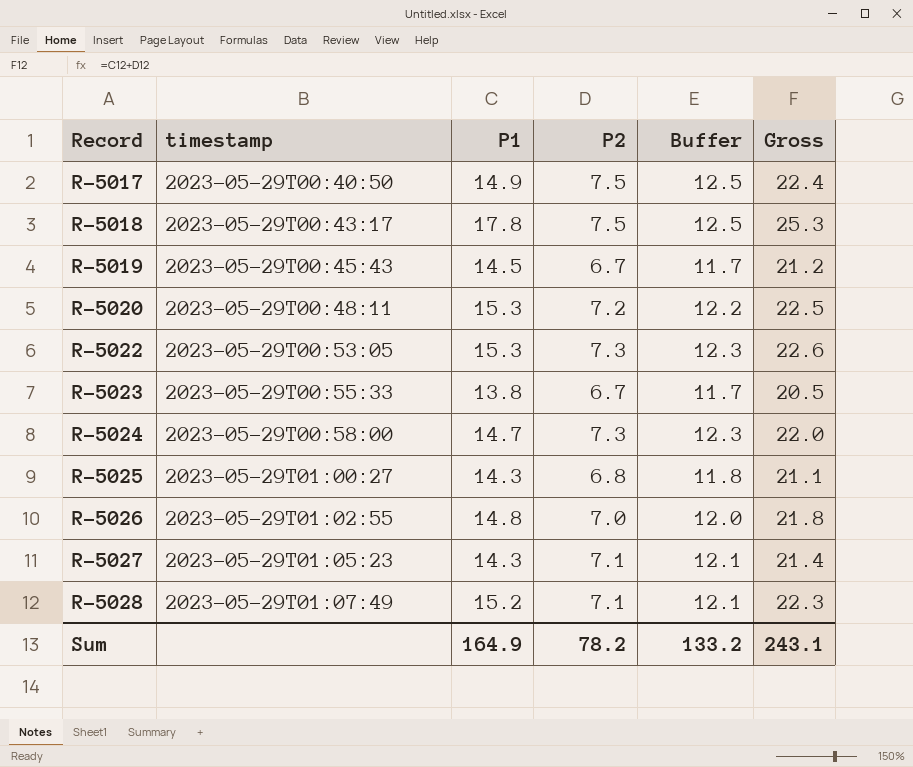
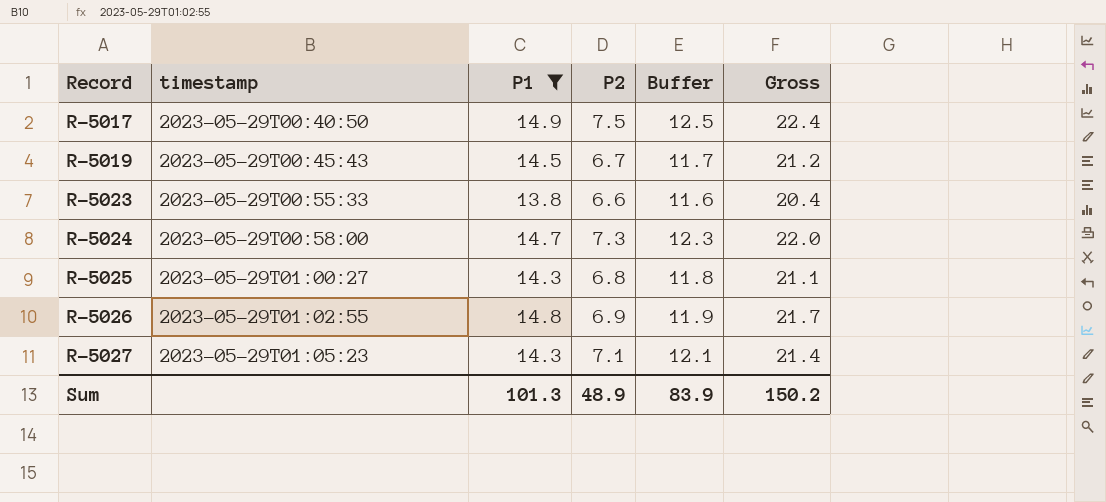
filter: none -> P1 <= 14.9
R-5023 | P2: 6.7 -> 6.6
R-5023 | Buffer: 11.7 -> 11.6
R-5023 | Gross: 20.5 -> 20.4
R-5026 | P2: 7.0 -> 6.9
R-5026 | Buffer: 12.0 -> 11.9
R-5026 | Gross: 21.8 -> 21.7
Sum | P1: 164.9 -> 101.3
Sum | P2: 78.2 -> 48.9
Sum | Buffer: 133.2 -> 83.9
Sum | Gross: 243.1 -> 150.2

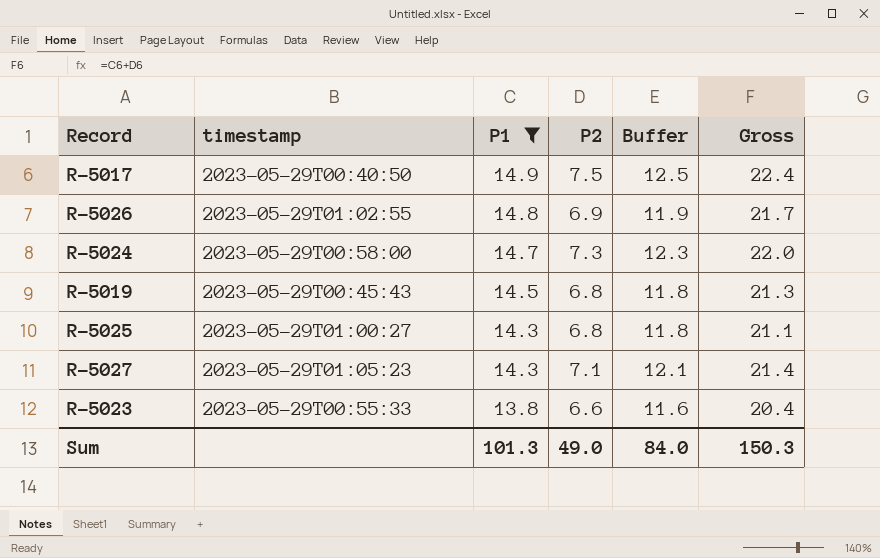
row order: Record ascending -> P1 descending
R-5019 | P2: 6.7 -> 6.8
R-5019 | Buffer: 11.7 -> 11.8
R-5019 | Gross: 21.2 -> 21.3
Sum | P2: 48.9 -> 49.0
Sum | Buffer: 83.9 -> 84.0
Sum | Gross: 150.2 -> 150.3

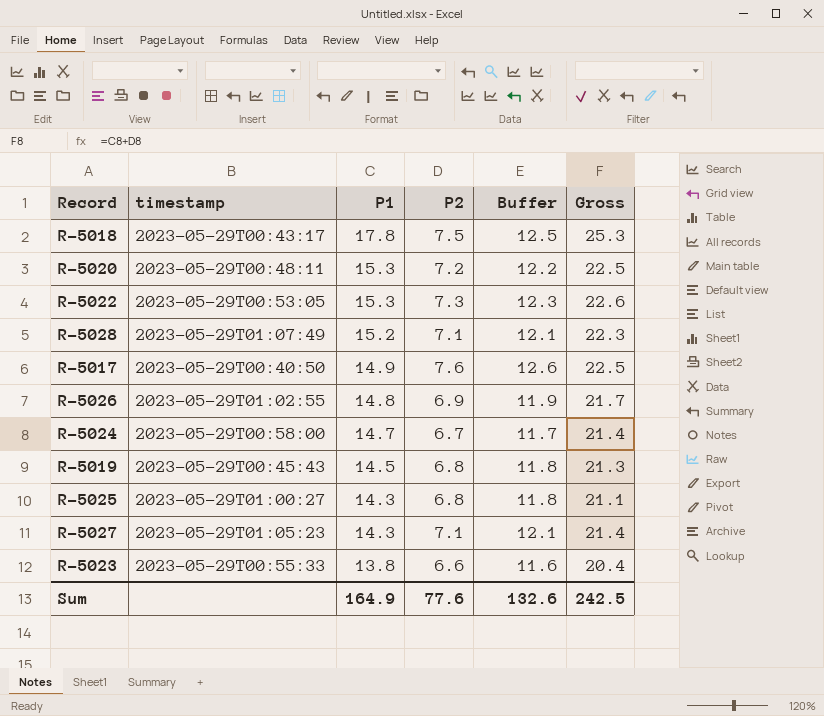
filter: P1 <= 14.9 -> none
R-5017 | P2: 7.5 -> 7.6
R-5017 | Buffer: 12.5 -> 12.6
R-5017 | Gross: 22.4 -> 22.5
R-5024 | P2: 7.3 -> 6.7
R-5024 | Buffer: 12.3 -> 11.7
R-5024 | Gross: 22.0 -> 21.4
Sum | P1: 101.3 -> 164.9
Sum | P2: 49.0 -> 77.6
Sum | Buffer: 84.0 -> 132.6
Sum | Gross: 150.3 -> 242.5

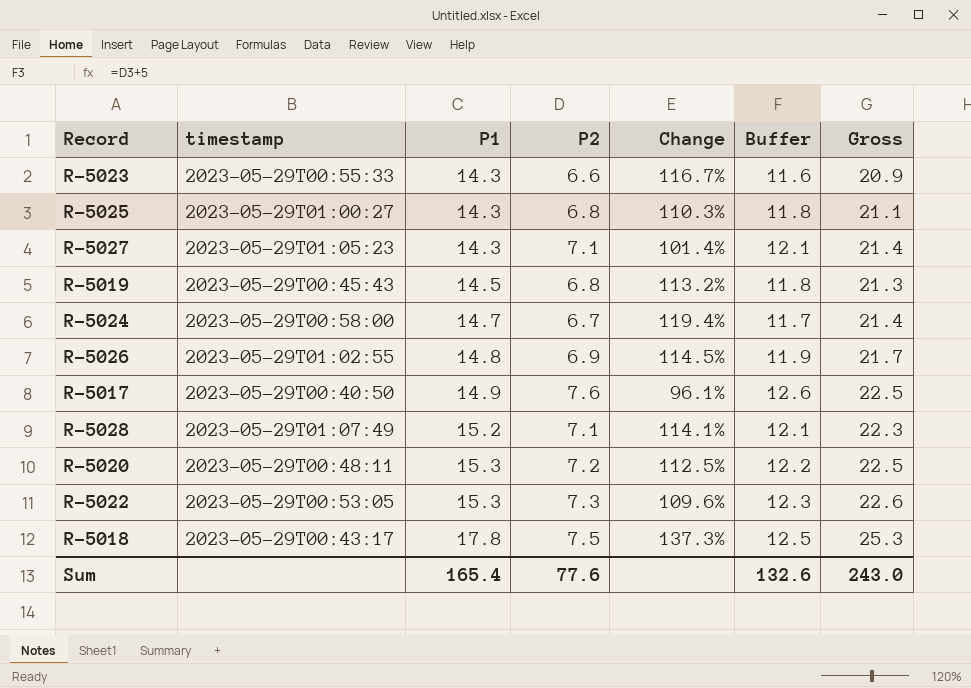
row order: P1 descending -> P1 ascending
column Change | formula: none -> ([P1] - [P2]) / [P2]
R-5023 | P1: 13.8 -> 14.3
R-5023 | Gross: 20.4 -> 20.9
Sum | P1: 164.9 -> 165.4
Sum | Gross: 242.5 -> 243.0

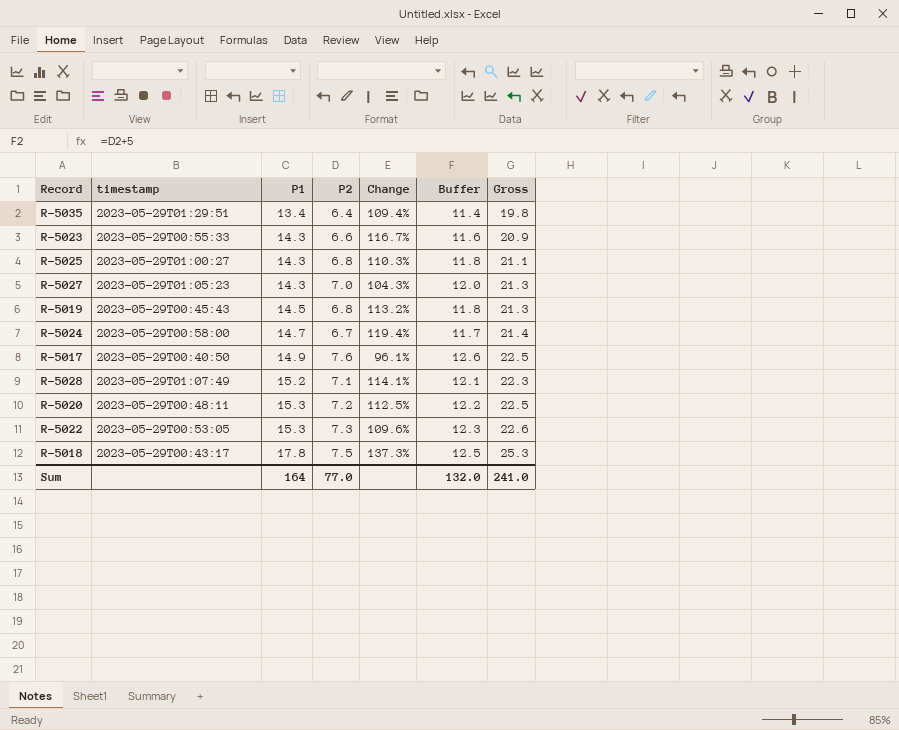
row R-5026: 2023-05-29T01:02:55 | 14.8 | 6.9 | 114.5% | 11.9 | 21.7 -> none
row R-5035: none -> 2023-05-29T01:29:51 | 13.4 | 6.4 | 109.4% | 11.4 | 19.8
R-5027 | P2: 7.1 -> 7.0
R-5027 | Change: 101.4% -> 104.3%
R-5027 | Buffer: 12.1 -> 12.0
R-5027 | Gross: 21.4 -> 21.3
Sum | P1: 165.4 -> 164
Sum | P2: 77.6 -> 77.0
Sum | Buffer: 132.6 -> 132.0
Sum | Gross: 243.0 -> 241.0

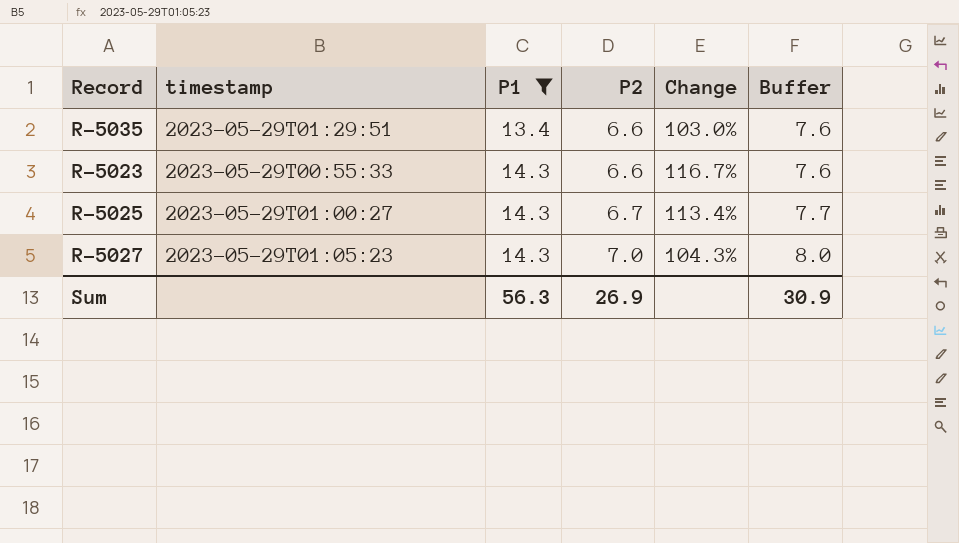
filter: none -> P1 <= 14.3
column Gross | formula: [P1] + [P2] -> none
column Buffer | formula: [P2] + 5 -> [P2] + 1
R-5035 | P2: 6.4 -> 6.6
R-5035 | Change: 109.4% -> 103.0%
R-5025 | P2: 6.8 -> 6.7
R-5025 | Change: 110.3% -> 113.4%
Sum | P1: 164 -> 56.3
Sum | P2: 77.0 -> 26.9
Sum | Buffer: 132.0 -> 30.9

